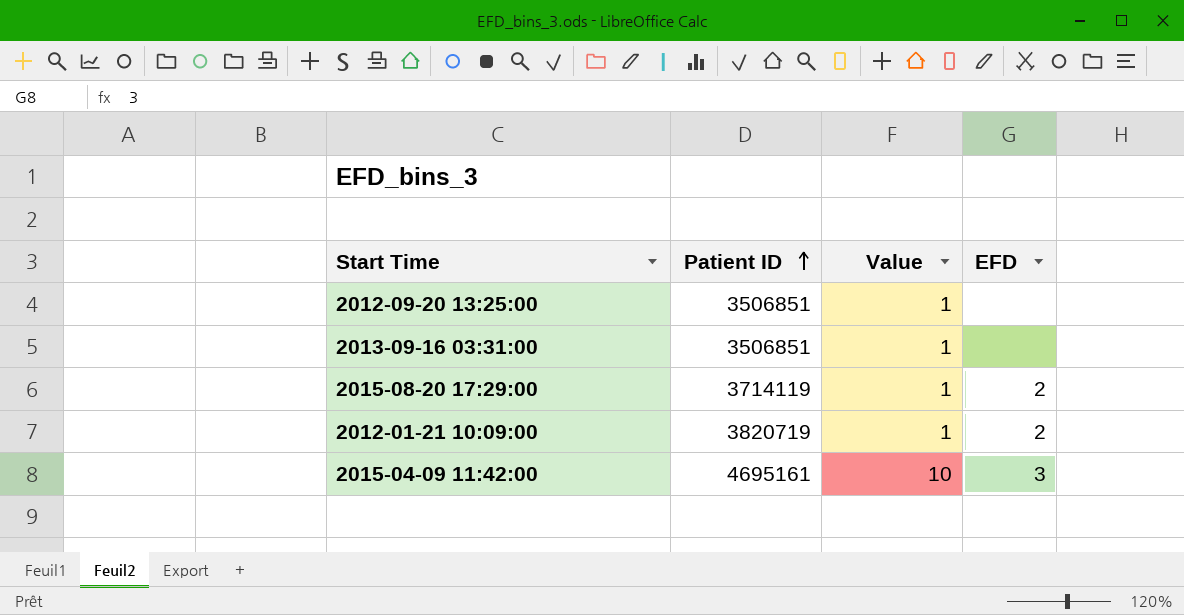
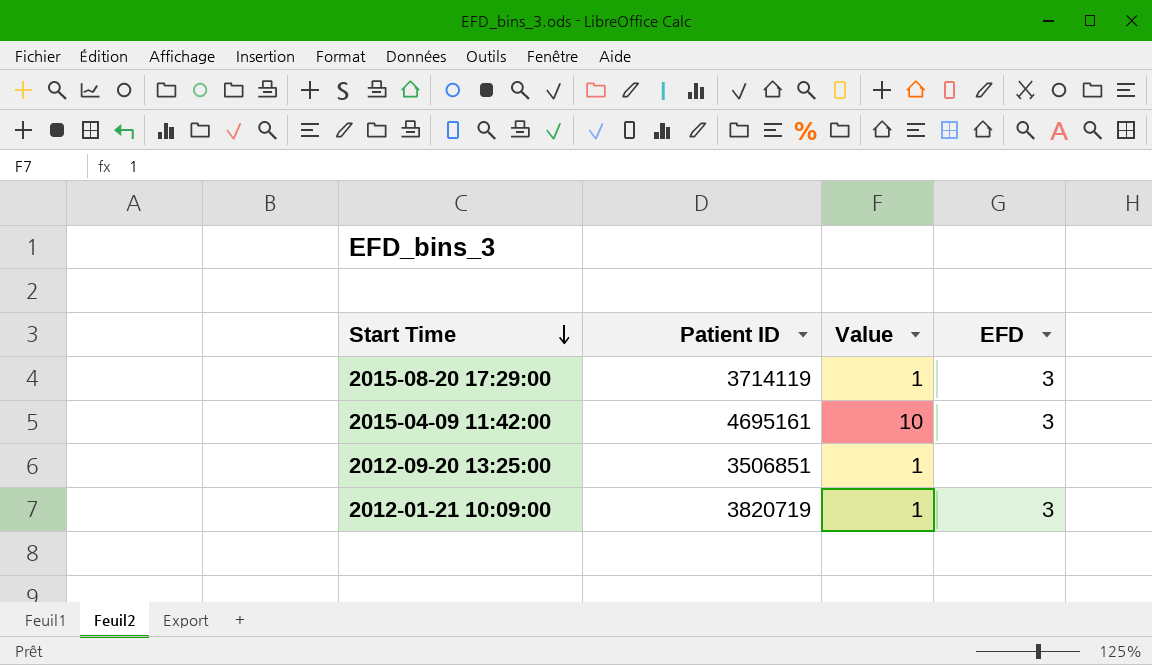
row order: Patient ID ascending -> Start Time descending
row 2013-09-16 03:31:00: 3506851 | 1 | none -> none
2015-08-20 17:29:00 | EFD: 2 -> 3
2012-01-21 10:09:00 | EFD: 2 -> 3

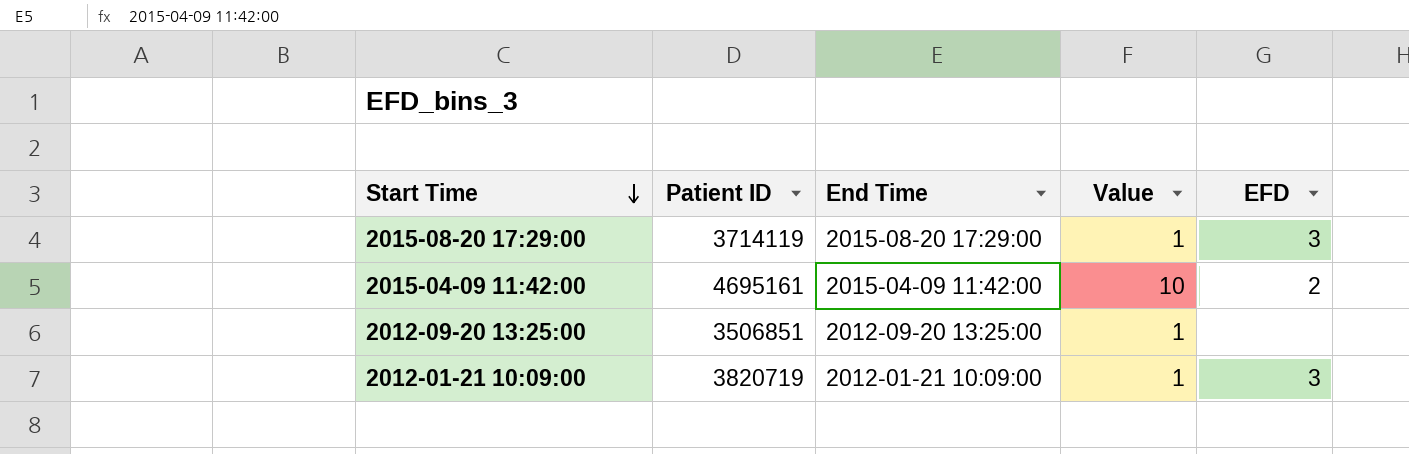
column End Time | position: none -> 3
2015-04-09 11:42:00 | EFD: 3 -> 2

